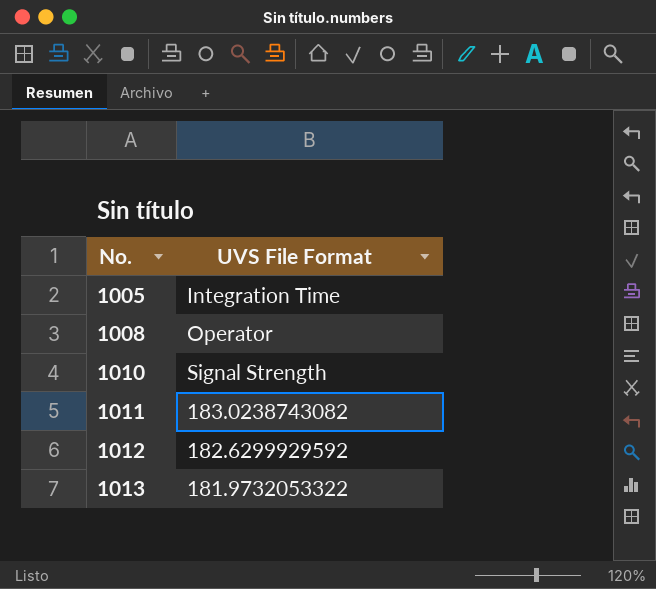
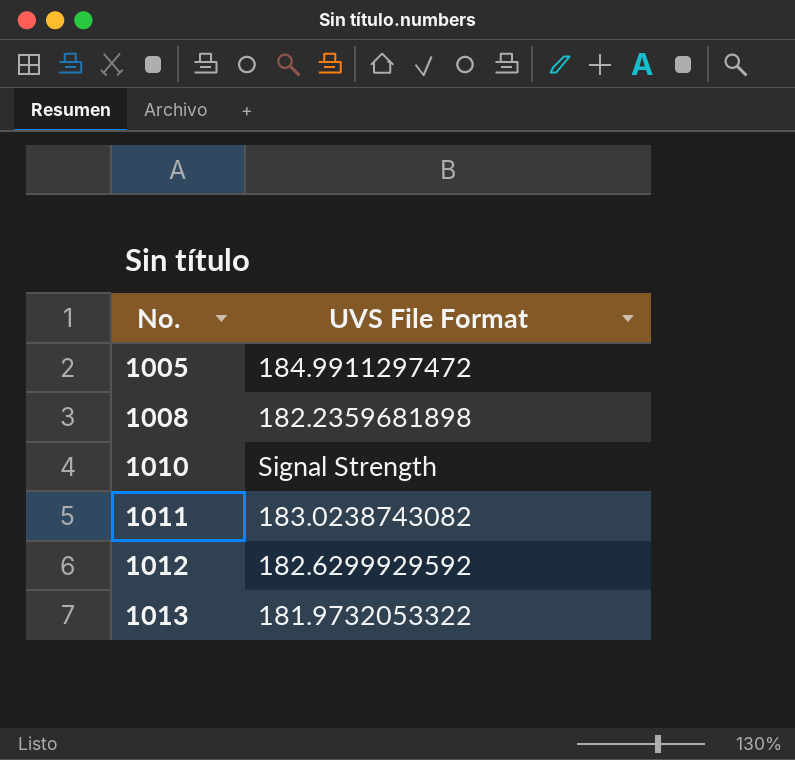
1005 | UVS File Format: Integration Time -> 184.9911297472
1008 | UVS File Format: Operator -> 182.2359681898

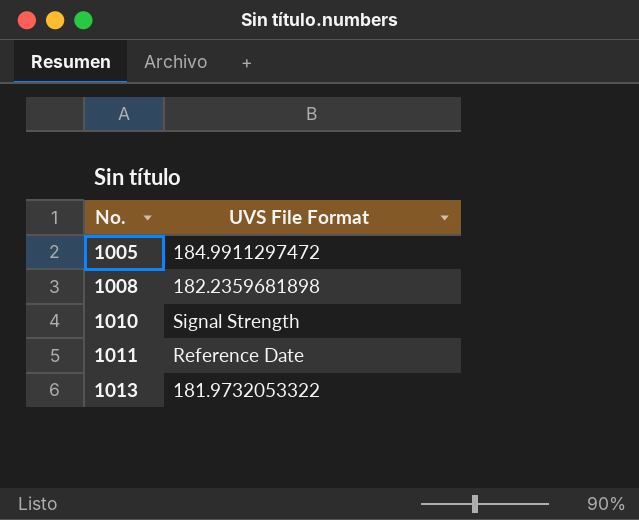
row 1012: 182.6299929592 -> none
1011 | UVS File Format: 183.0238743082 -> Reference Date

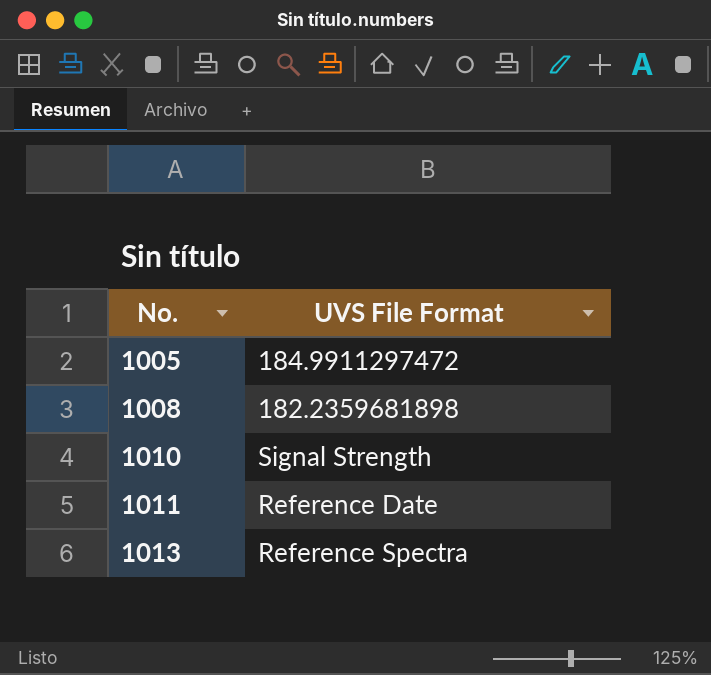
1013 | UVS File Format: 181.9732053322 -> Reference Spectra

